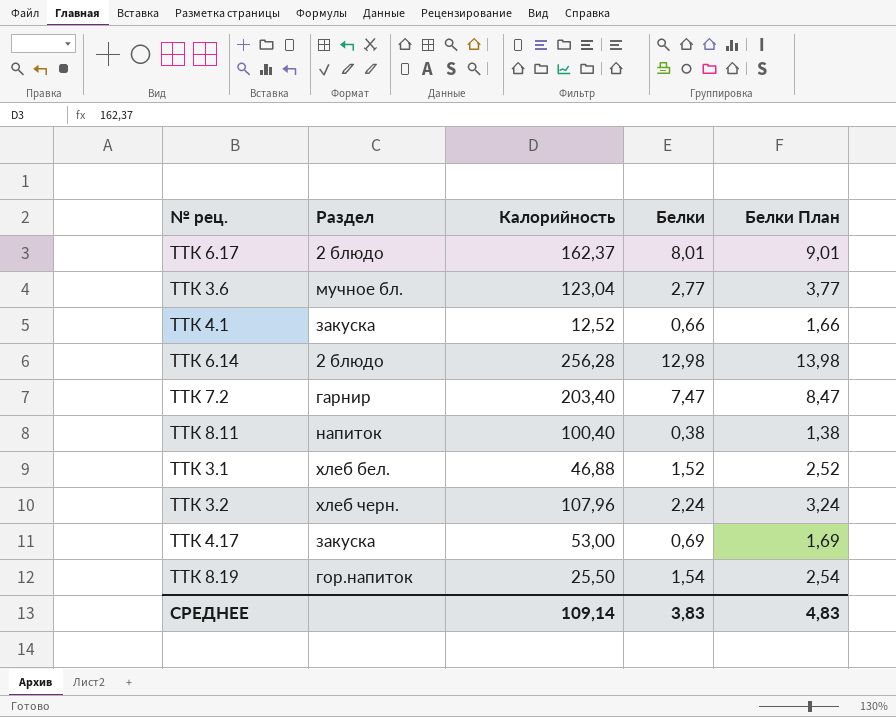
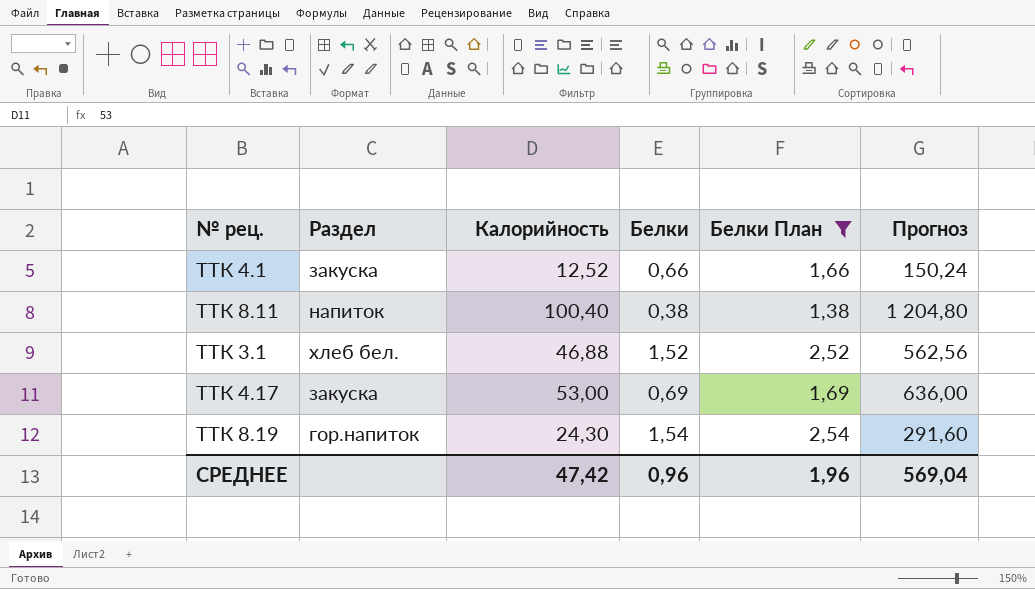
filter: none -> Белки План <= 2,54
column Прогноз | formula: none -> [Калорийность] * 12
ТТК 8.19 | Калорийность: 25,50 -> 24,30
СРЕДНЕЕ | Калорийность: 109,14 -> 47,42
СРЕДНЕЕ | Белки: 3,83 -> 0,96
СРЕДНЕЕ | Белки План: 4,83 -> 1,96

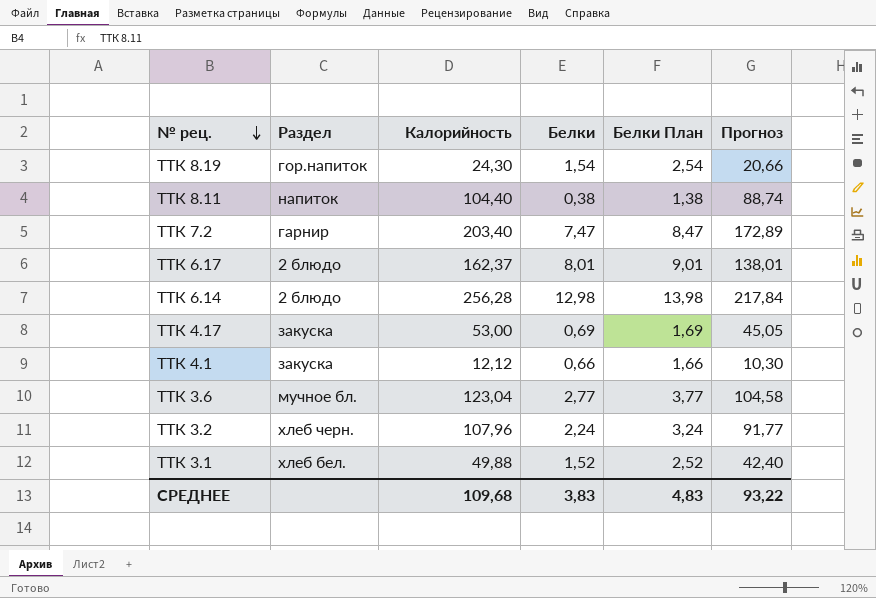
filter: Белки План <= 2,54 -> none
row order: none -> № рец. descending
column Прогноз | formula: [Калорийность] * 12 -> [Калорийность] * 0,85
ТТК 8.11 | Калорийность: 100,40 -> 104,40
ТТК 4.1 | Калорийность: 12,52 -> 12,12
ТТК 3.1 | Калорийность: 46,88 -> 49,88
СРЕДНЕЕ | Калорийность: 47,42 -> 109,68
СРЕДНЕЕ | Белки: 0,96 -> 3,83
СРЕДНЕЕ | Белки План: 1,96 -> 4,83
СРЕДНЕЕ | Прогноз: 569,04 -> 93,22

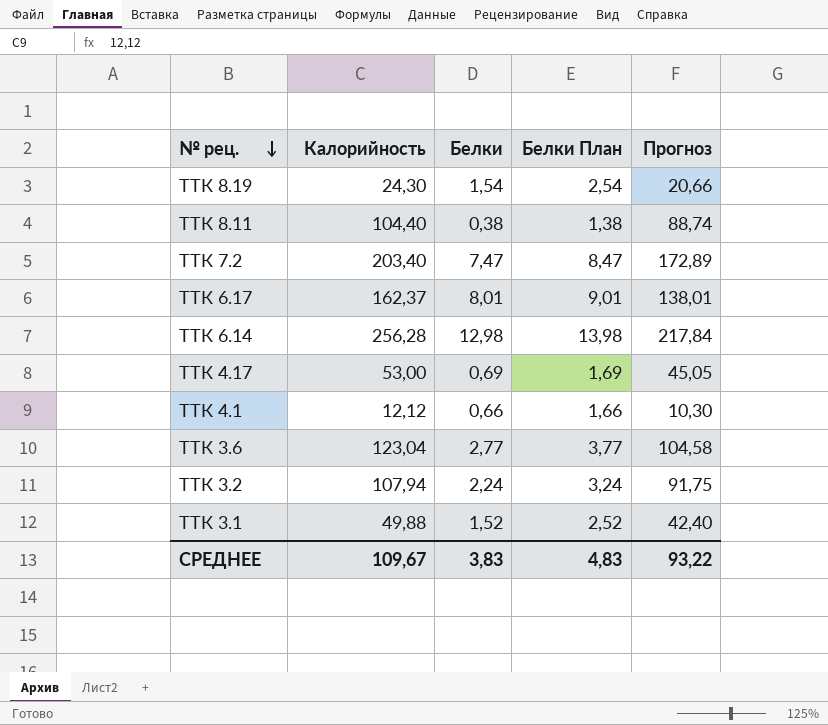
column Раздел | position: 2 -> none
ТТК 3.2 | Калорийность: 107,96 -> 107,94
ТТК 3.2 | Прогноз: 91,77 -> 91,75
СРЕДНЕЕ | Калорийность: 109,68 -> 109,67

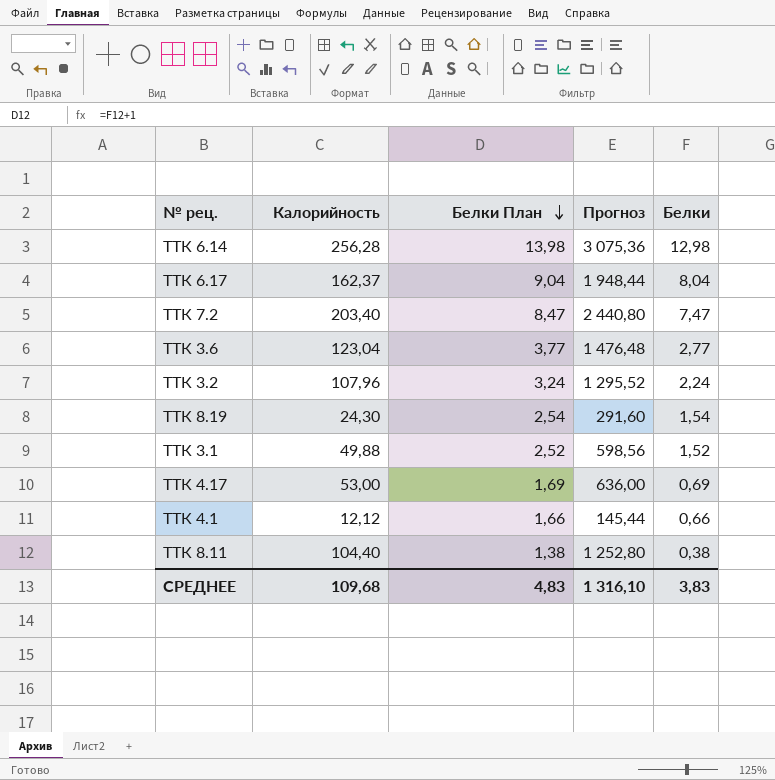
row order: № рец. descending -> Белки План descending
column Прогноз | formula: [Калорийность] * 0,85 -> [Калорийность] * 12
column Белки | position: 3 -> 5
ТТК 6.17 | Белки План: 9,01 -> 9,04
ТТК 6.17 | Белки: 8,01 -> 8,04
ТТК 3.2 | Калорийность: 107,94 -> 107,96
СРЕДНЕЕ | Калорийность: 109,67 -> 109,68
СРЕДНЕЕ | Прогноз: 93,22 -> 1 316,10

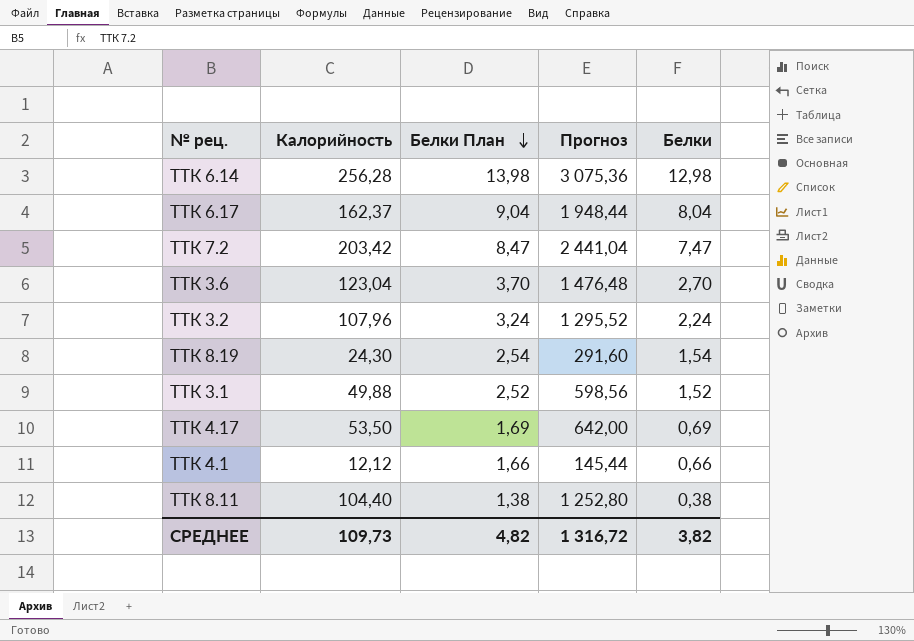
ТТК 7.2 | Калорийность: 203,40 -> 203,42
ТТК 7.2 | Прогноз: 2 440,80 -> 2 441,04
ТТК 3.6 | Белки План: 3,77 -> 3,70
ТТК 3.6 | Белки: 2,77 -> 2,70
ТТК 4.17 | Калорийность: 53,00 -> 53,50
ТТК 4.17 | Прогноз: 636,00 -> 642,00
СРЕДНЕЕ | Калорийность: 109,68 -> 109,73
СРЕДНЕЕ | Белки План: 4,83 -> 4,82
СРЕДНЕЕ | Прогноз: 1 316,10 -> 1 316,72
СРЕДНЕЕ | Белки: 3,83 -> 3,82

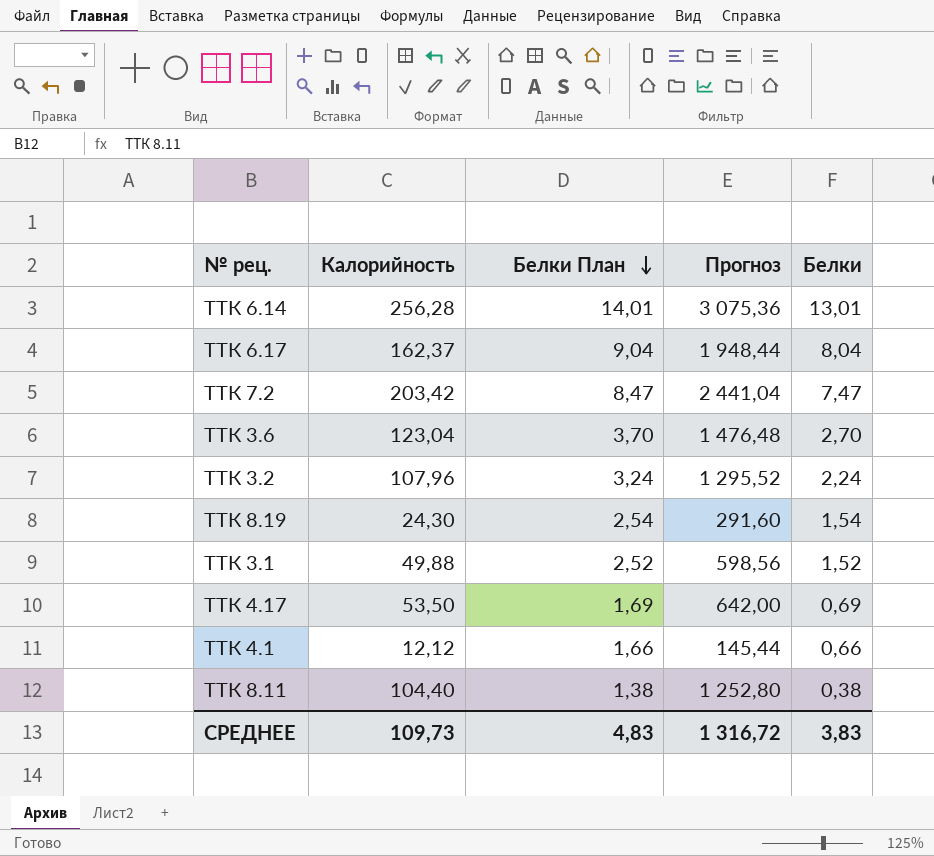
ТТК 6.14 | Белки План: 13,98 -> 14,01
ТТК 6.14 | Белки: 12,98 -> 13,01
СРЕДНЕЕ | Белки План: 4,82 -> 4,83
СРЕДНЕЕ | Белки: 3,82 -> 3,83

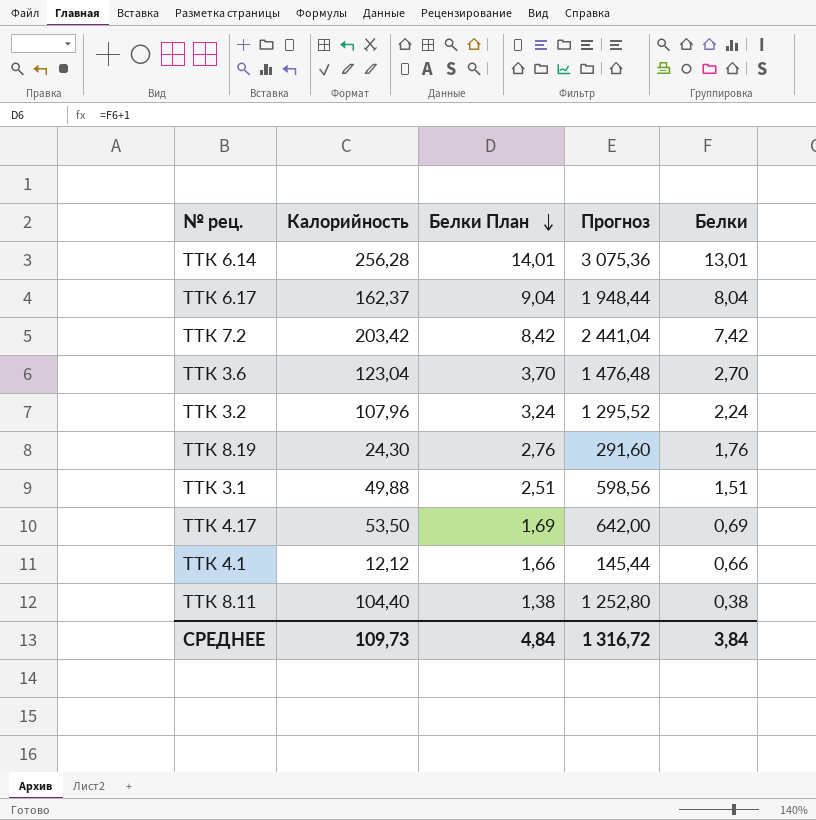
ТТК 7.2 | Белки План: 8,47 -> 8,42
ТТК 7.2 | Белки: 7,47 -> 7,42
ТТК 8.19 | Белки План: 2,54 -> 2,76
ТТК 8.19 | Белки: 1,54 -> 1,76
ТТК 3.1 | Белки План: 2,52 -> 2,51
ТТК 3.1 | Белки: 1,52 -> 1,51
СРЕДНЕЕ | Белки План: 4,83 -> 4,84
СРЕДНЕЕ | Белки: 3,83 -> 3,84

